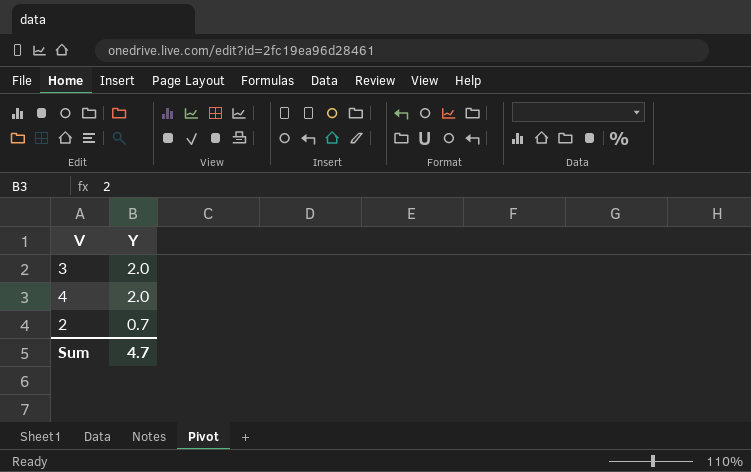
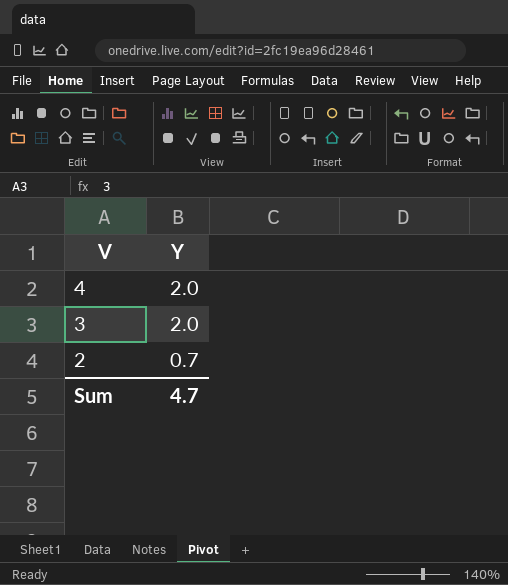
row order: Y descending -> V descending

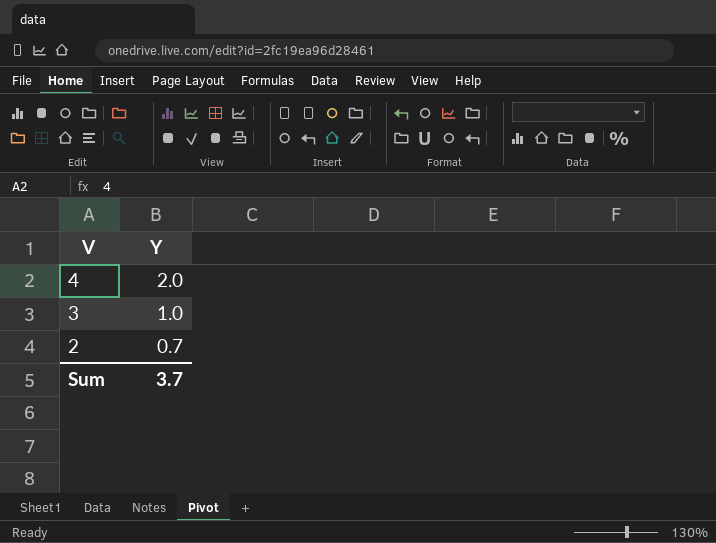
3 | Y: 2.0 -> 1.0
Sum | Y: 4.7 -> 3.7

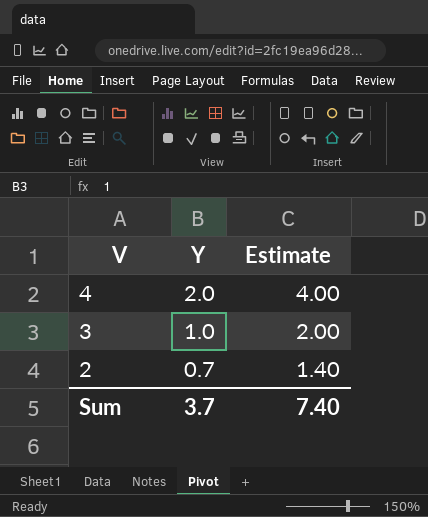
column Estimate | formula: none -> [Y] * 2

